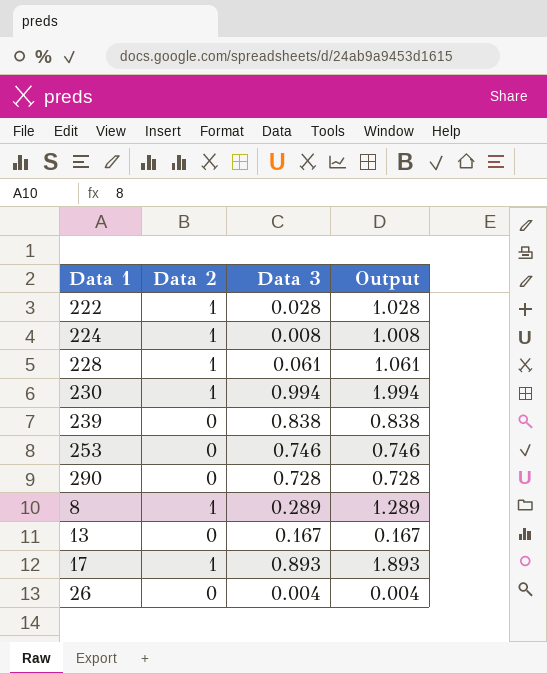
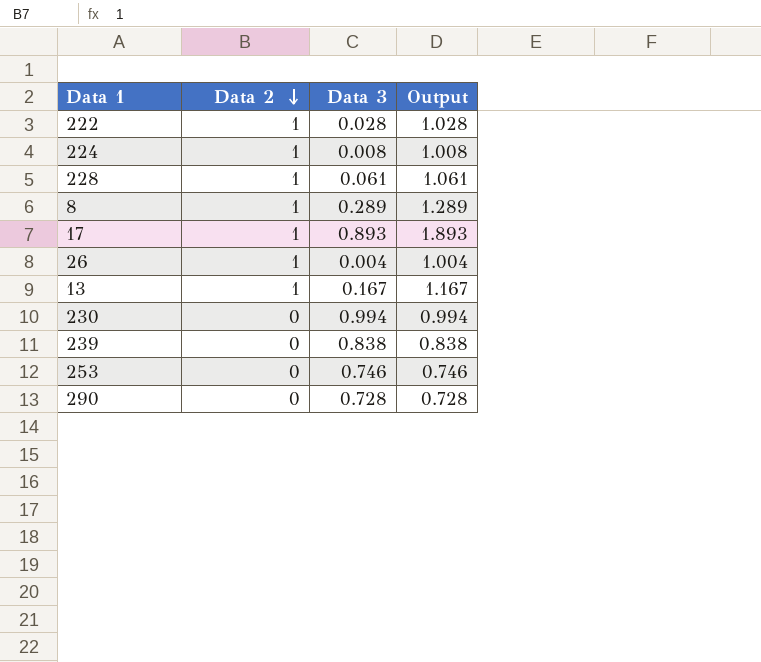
row order: none -> Data 2 descending
26 | Data 2: 0 -> 1
26 | Output: 0.004 -> 1.004
13 | Data 2: 0 -> 1
13 | Output: 0.167 -> 1.167
230 | Data 2: 1 -> 0
230 | Output: 1.994 -> 0.994

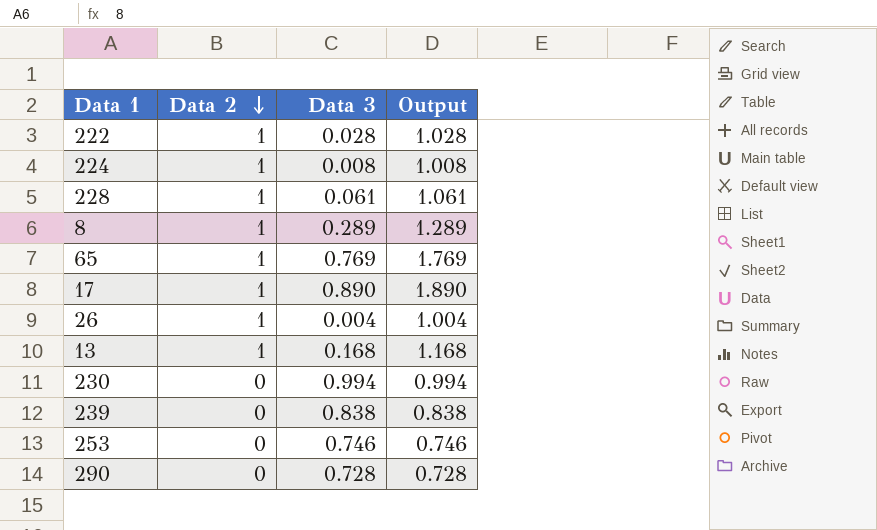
row 65: none -> 1 | 0.769 | 1.769
17 | Data 3: 0.893 -> 0.890
17 | Output: 1.893 -> 1.890
13 | Data 3: 0.167 -> 0.168
13 | Output: 1.167 -> 1.168

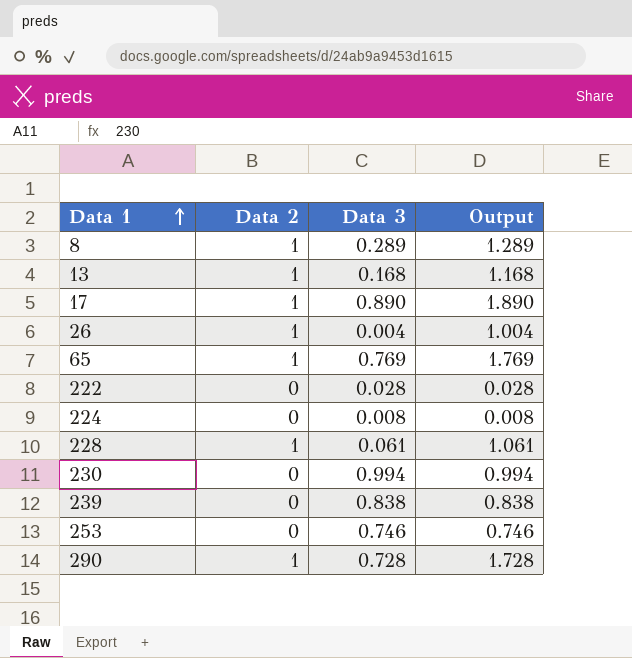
row order: Data 2 descending -> Data 1 ascending
222 | Data 2: 1 -> 0
222 | Output: 1.028 -> 0.028
224 | Data 2: 1 -> 0
224 | Output: 1.008 -> 0.008
290 | Data 2: 0 -> 1
290 | Output: 0.728 -> 1.728

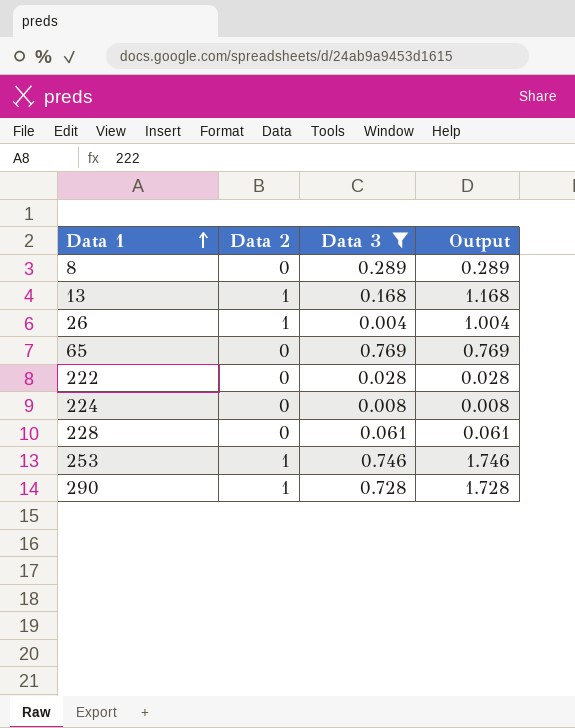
filter: none -> Data 3 <= 0.769
8 | Data 2: 1 -> 0
8 | Output: 1.289 -> 0.289
65 | Data 2: 1 -> 0
65 | Output: 1.769 -> 0.769
228 | Data 2: 1 -> 0
228 | Output: 1.061 -> 0.061
253 | Data 2: 0 -> 1
253 | Output: 0.746 -> 1.746

